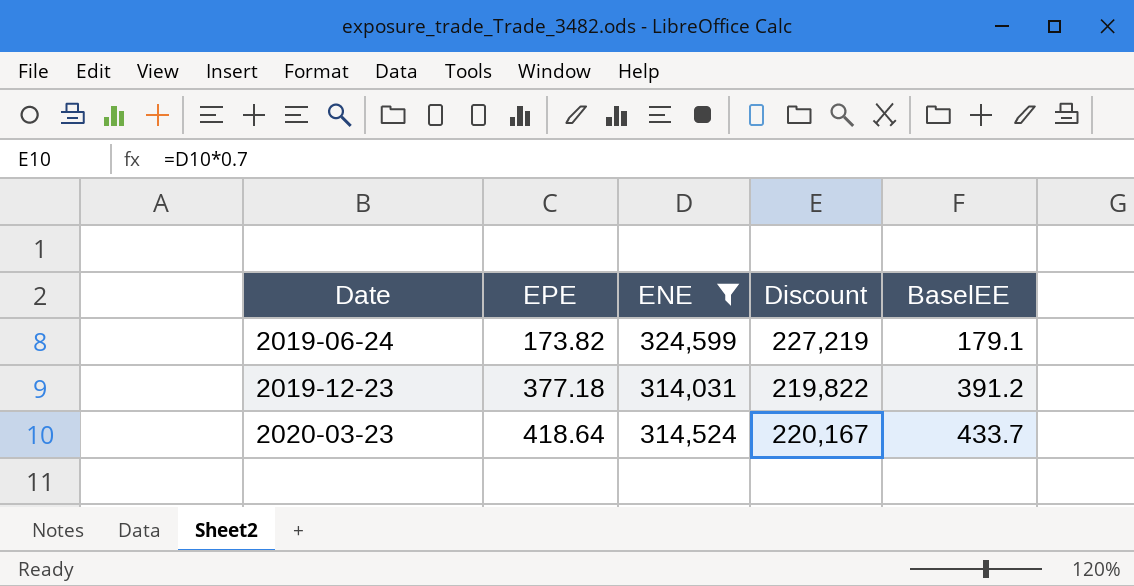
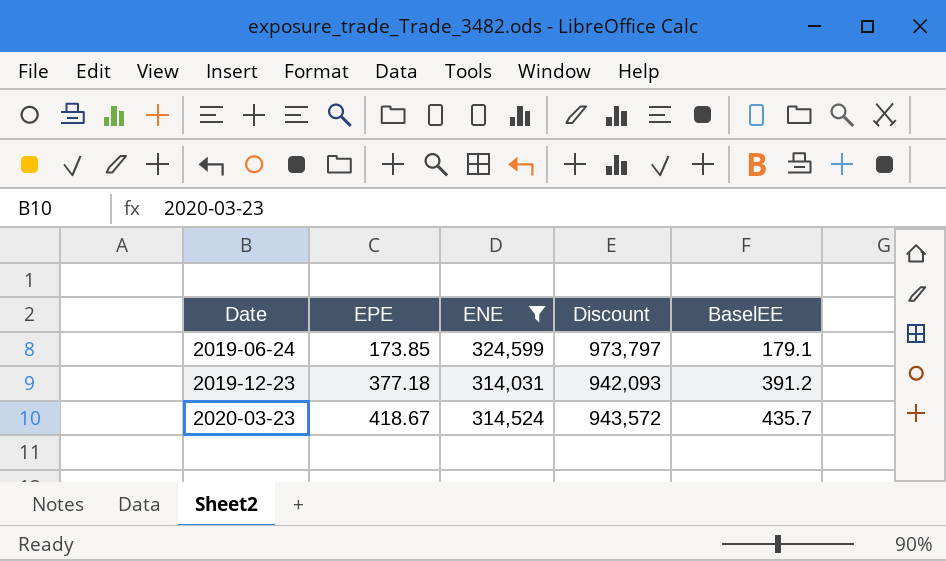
column Discount | formula: [ENE] * 0.7 -> [ENE] * 3
2019-06-24 | EPE: 173.82 -> 173.85
2020-03-23 | EPE: 418.64 -> 418.67
2020-03-23 | BaselEE: 433.7 -> 435.7

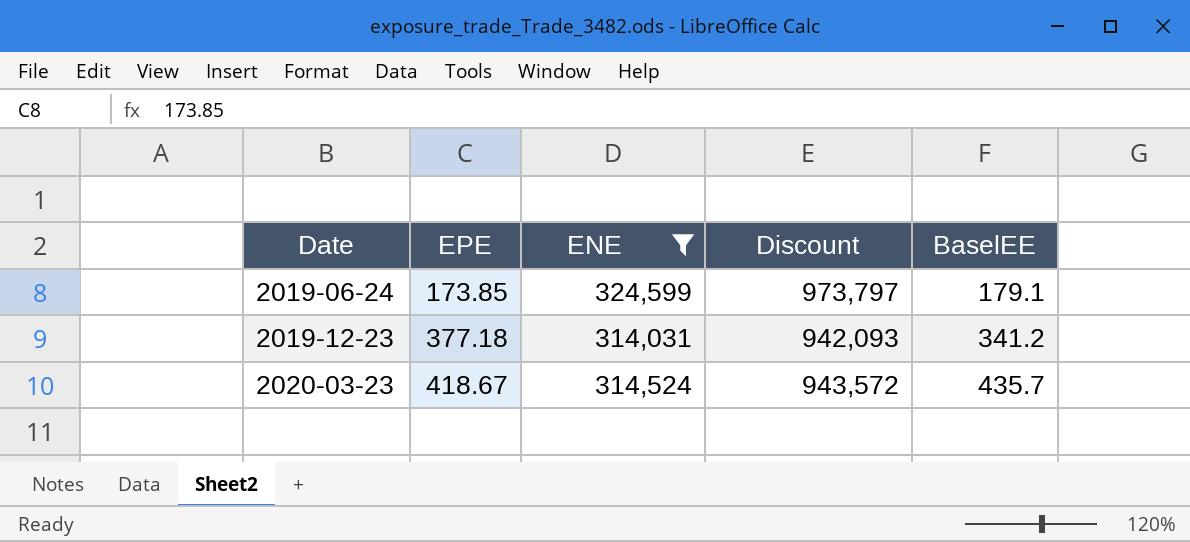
2019-12-23 | BaselEE: 391.2 -> 341.2

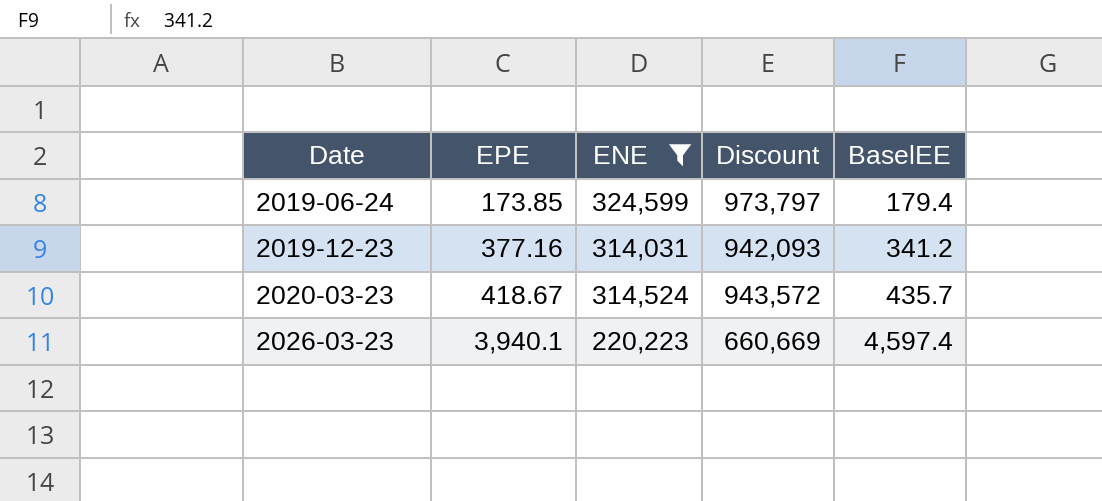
2019-06-24 | BaselEE: 179.1 -> 179.4
2019-12-23 | EPE: 377.18 -> 377.16
row 2026-03-23: none -> 3,940.1 | 220,223 | 660,669 | 4,597.4

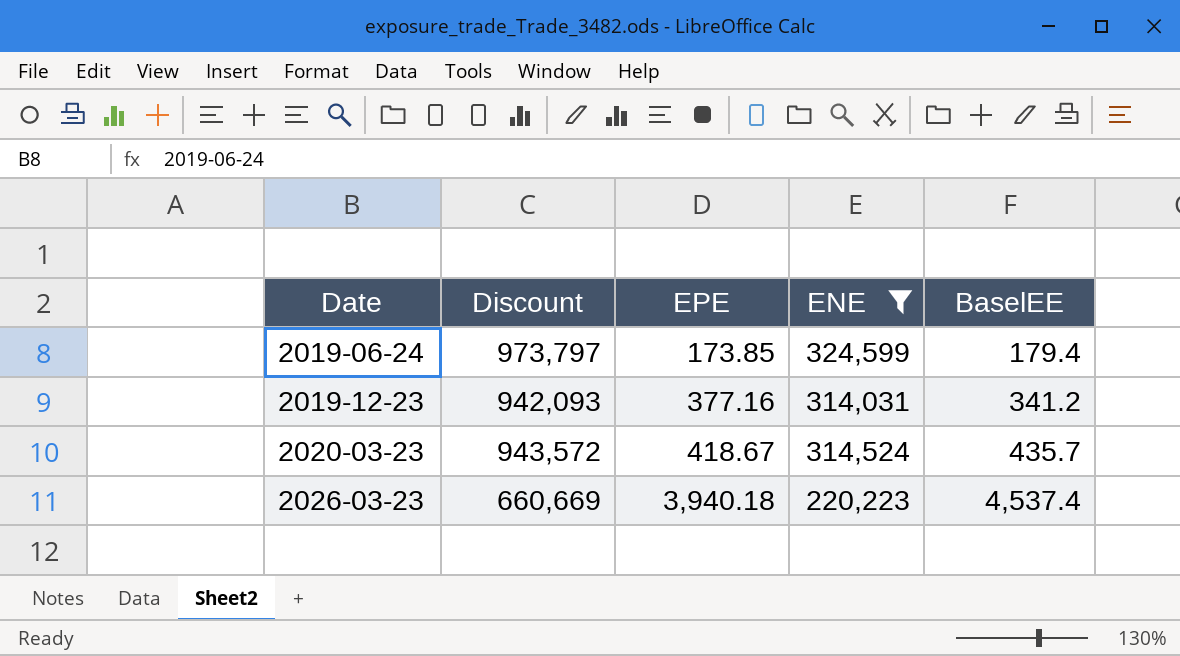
column Discount | position: 4 -> 2
2026-03-23 | EPE: 3,940.1 -> 3,940.18
2026-03-23 | BaselEE: 4,597.4 -> 4,537.4

